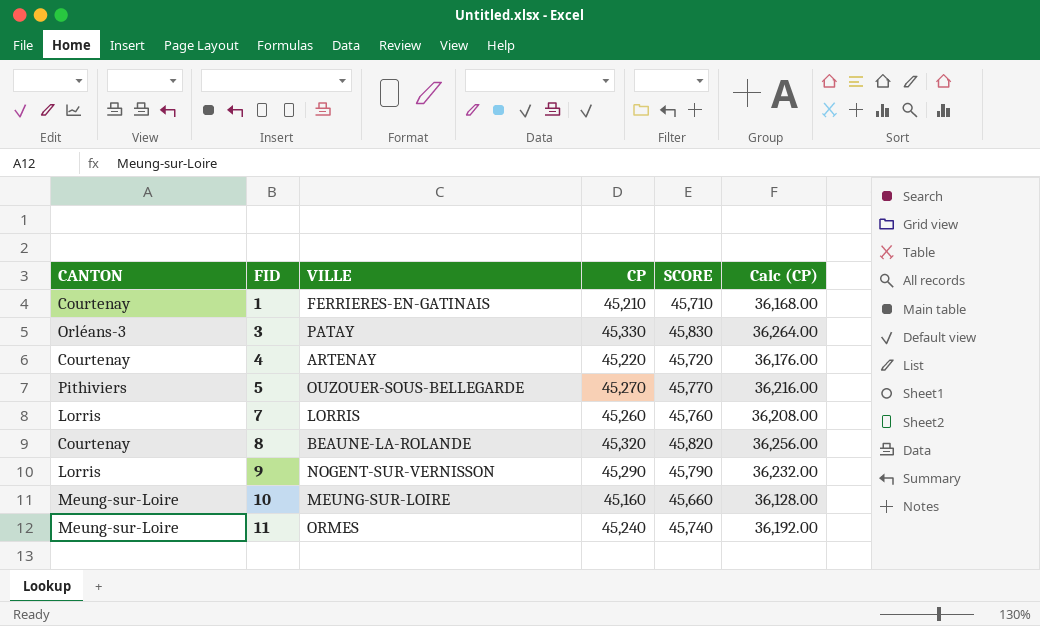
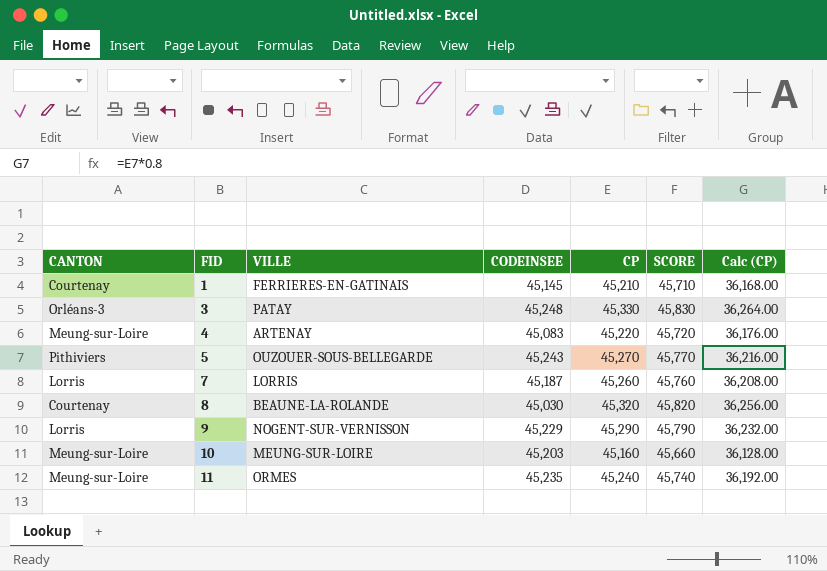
column CODEINSEE | position: none -> 4
4 | CANTON: Courtenay -> Meung-sur-Loire

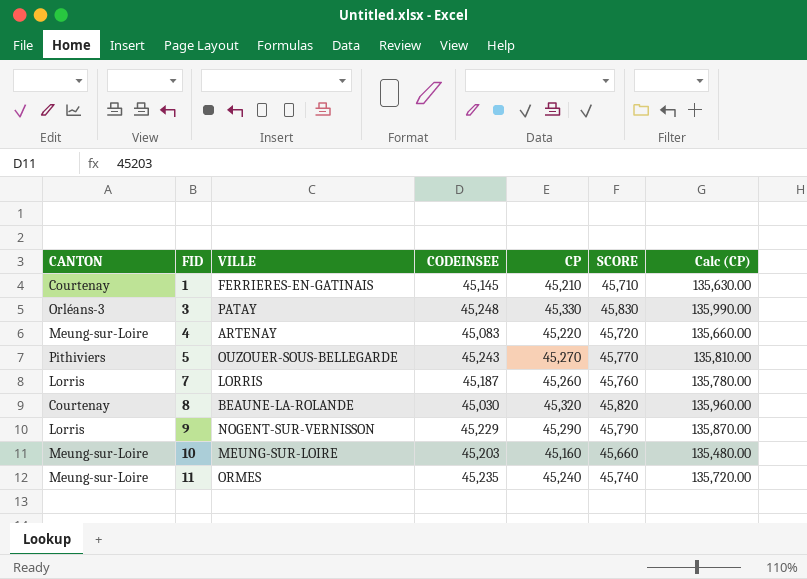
column Calc (CP) | formula: [CP] * 0.8 -> [CP] * 3

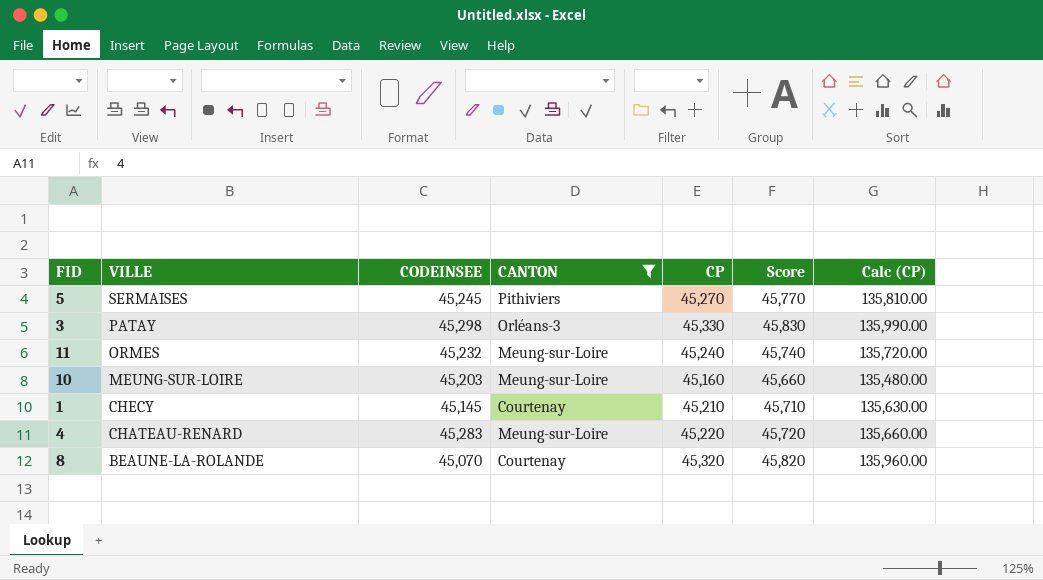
filter: none -> CANTON != Lorris
row order: FID ascending -> VILLE descending
column CANTON | position: 1 -> 4
column name: SCORE -> Score
5 | VILLE: OUZOUER-SOUS-BELLEGARDE -> SERMAISES
5 | CODEINSEE: 45,243 -> 45,245
3 | CODEINSEE: 45,248 -> 45,298
11 | CODEINSEE: 45,235 -> 45,232
1 | VILLE: FERRIERES-EN-GATINAIS -> CHECY
4 | VILLE: ARTENAY -> CHATEAU-RENARD
4 | CODEINSEE: 45,083 -> 45,283
8 | CODEINSEE: 45,030 -> 45,070

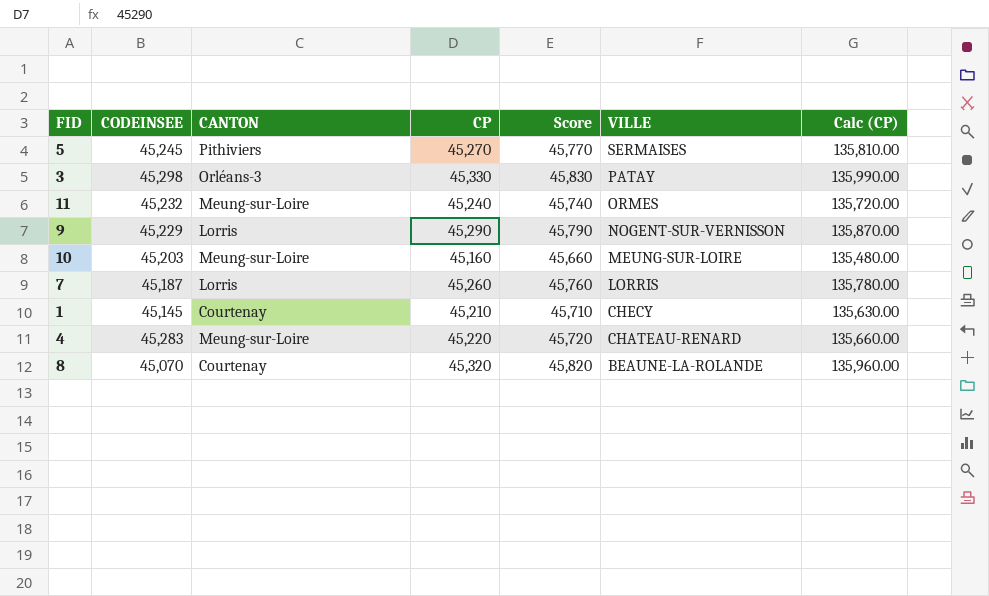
filter: CANTON != Lorris -> none
column VILLE | position: 2 -> 6

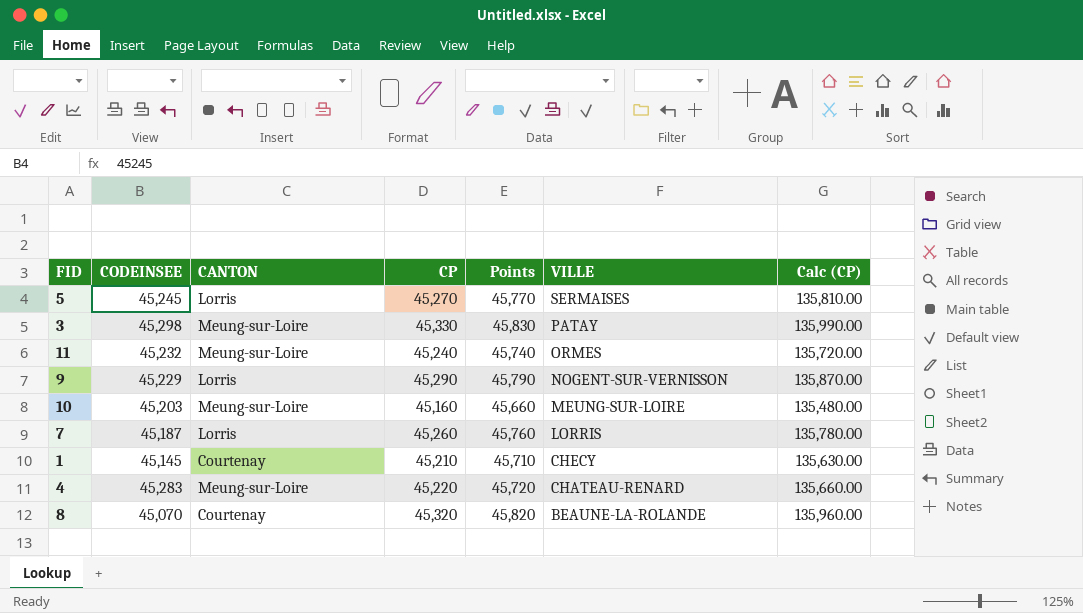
column name: Score -> Points
5 | CANTON: Pithiviers -> Lorris
3 | CANTON: Orléans-3 -> Meung-sur-Loire

